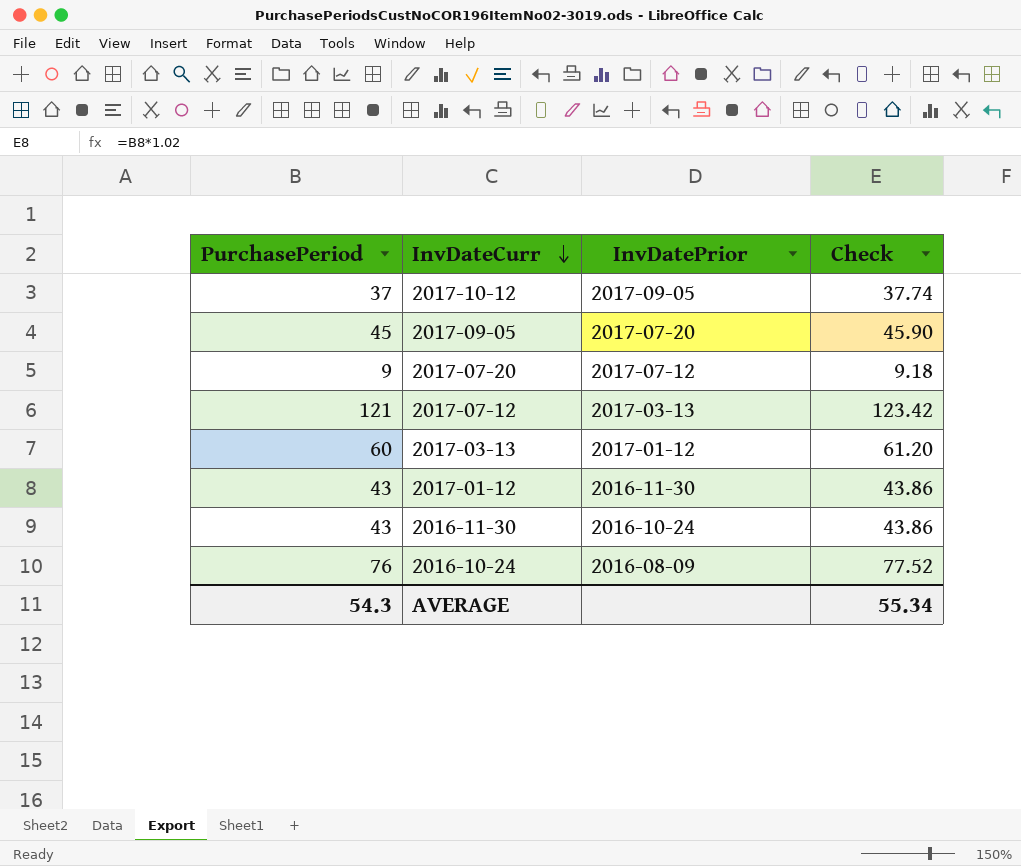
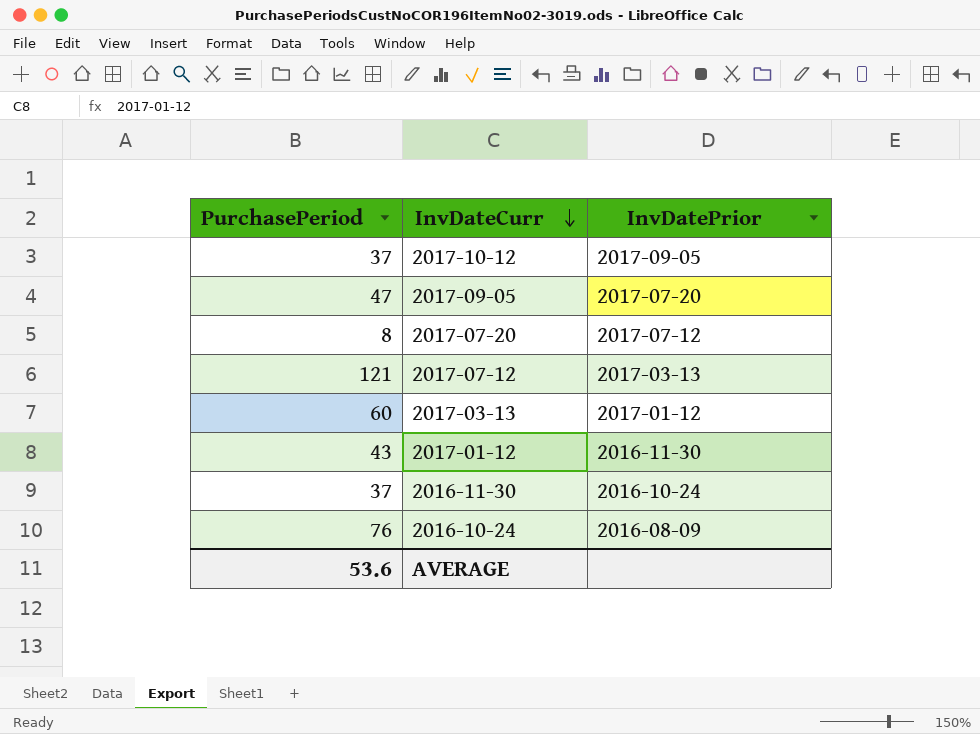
column Check | formula: [PurchasePeriod] * 1.02 -> none
2017-09-05 | PurchasePeriod: 45 -> 47
2017-07-20 | PurchasePeriod: 9 -> 8
2016-11-30 | PurchasePeriod: 43 -> 37
AVERAGE | PurchasePeriod: 54.3 -> 53.6

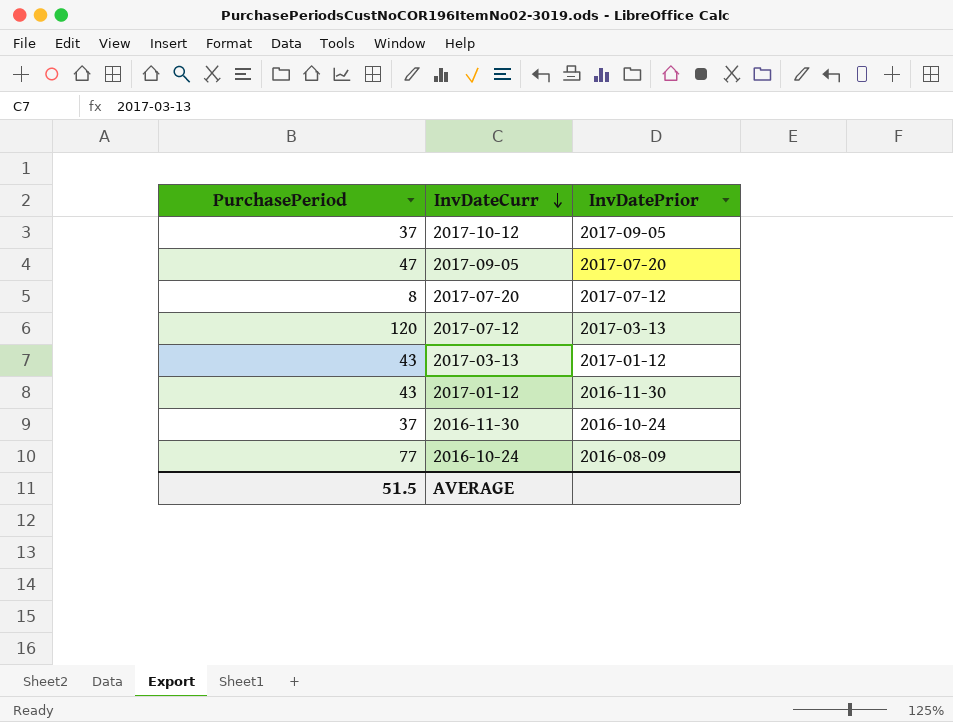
2017-07-12 | PurchasePeriod: 121 -> 120
2017-03-13 | PurchasePeriod: 60 -> 43
2016-10-24 | PurchasePeriod: 76 -> 77
AVERAGE | PurchasePeriod: 53.6 -> 51.5

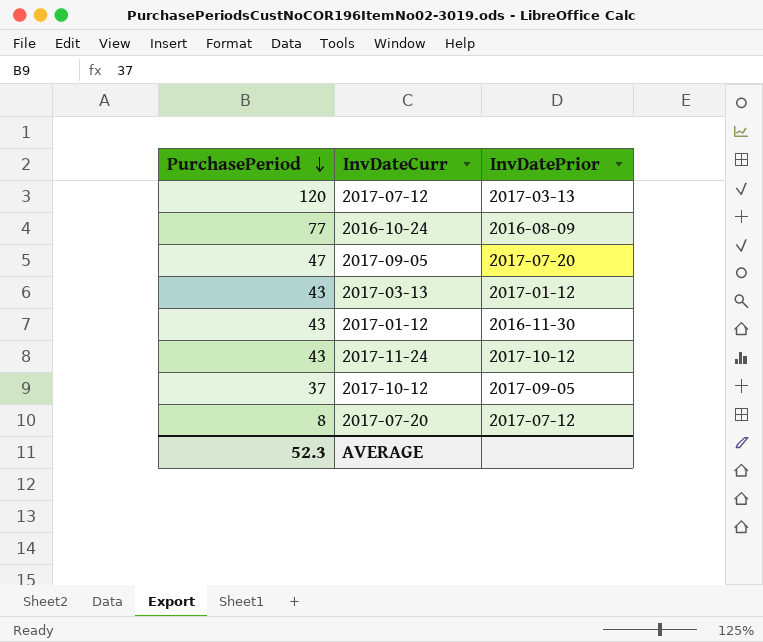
row order: InvDateCurr descending -> PurchasePeriod descending
row 2016-11-30: 37 | 2016-10-24 -> none
row 2017-11-24: none -> 43 | 2017-10-12
AVERAGE | PurchasePeriod: 51.5 -> 52.3

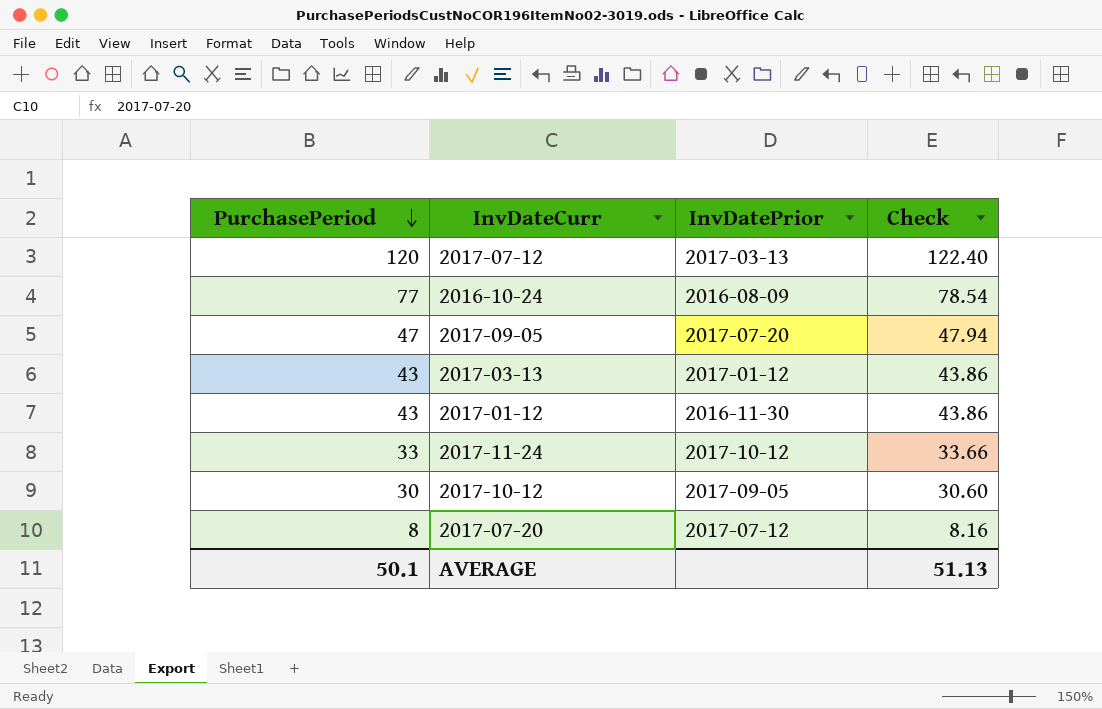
column Check | formula: none -> [PurchasePeriod] * 1.02
2017-11-24 | PurchasePeriod: 43 -> 33
2017-10-12 | PurchasePeriod: 37 -> 30
AVERAGE | PurchasePeriod: 52.3 -> 50.1

